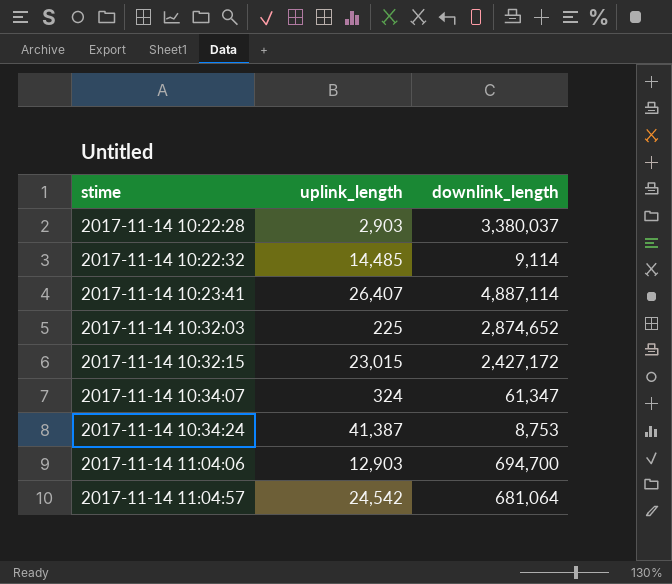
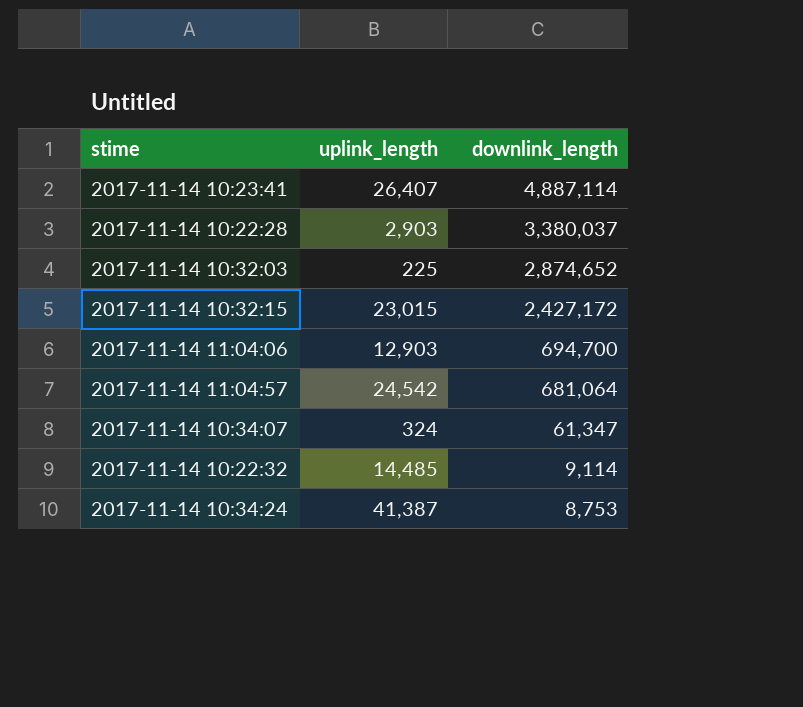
row order: stime ascending -> downlink_length descending

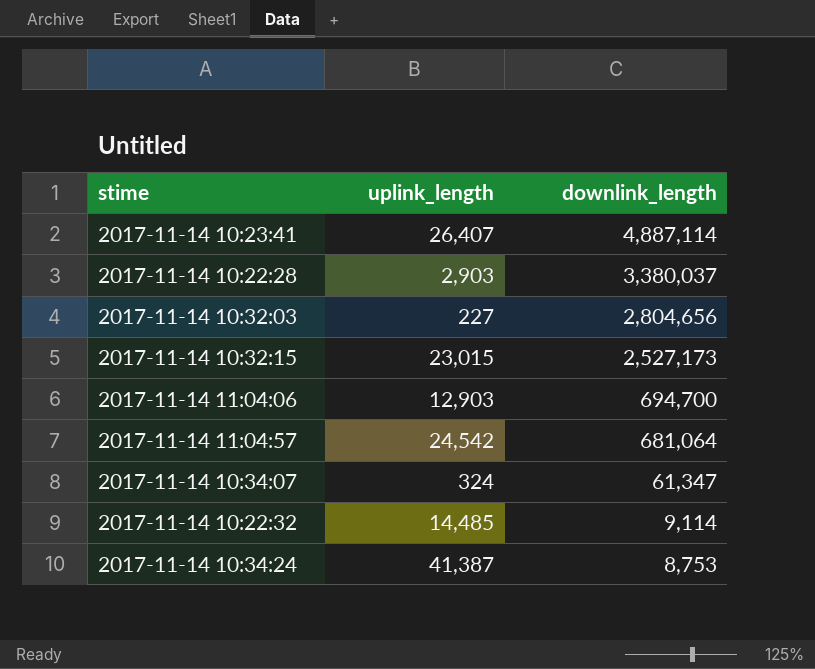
2017-11-14 10:32:03 | uplink_length: 225 -> 227
2017-11-14 10:32:03 | downlink_length: 2,874,652 -> 2,804,656
2017-11-14 10:32:15 | downlink_length: 2,427,172 -> 2,527,173

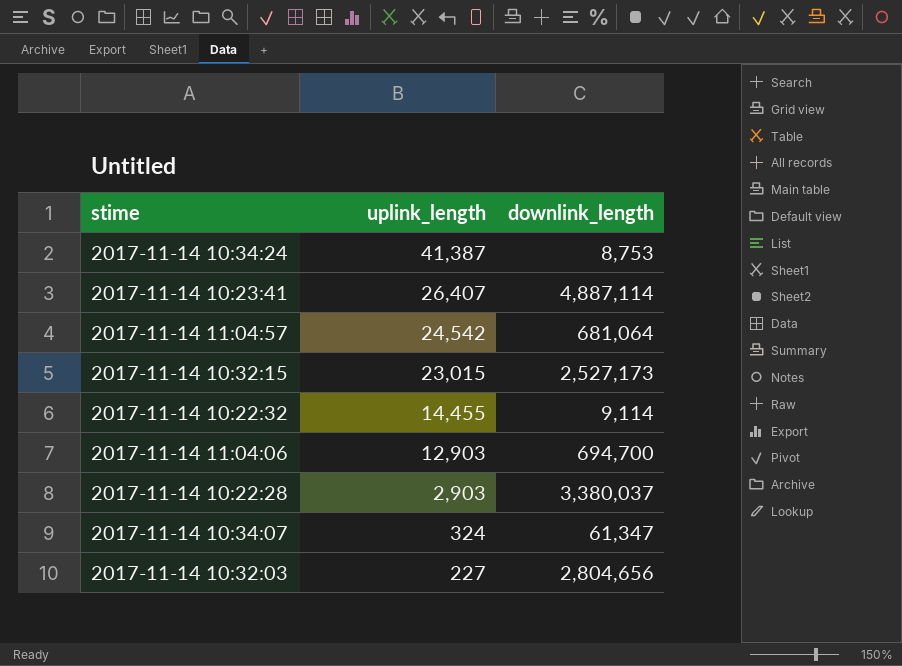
row order: downlink_length descending -> uplink_length descending
2017-11-14 10:22:32 | uplink_length: 14,485 -> 14,455

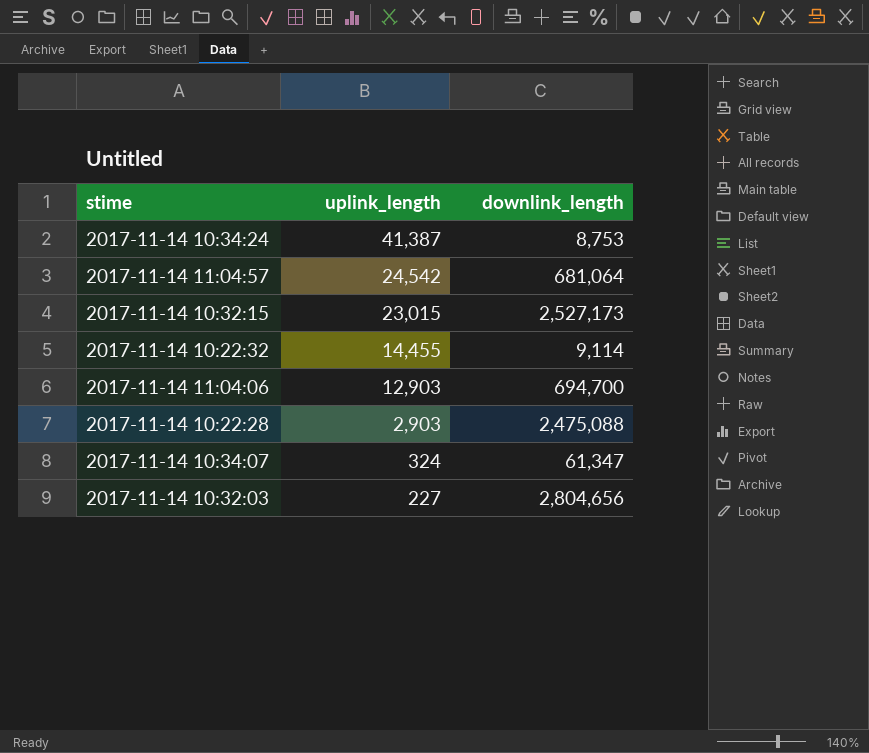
row 2017-11-14 10:23:41: 26,407 | 4,887,114 -> none
2017-11-14 10:22:28 | downlink_length: 3,380,037 -> 2,475,088

